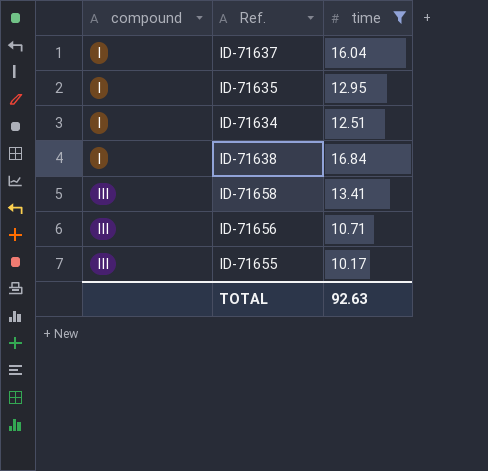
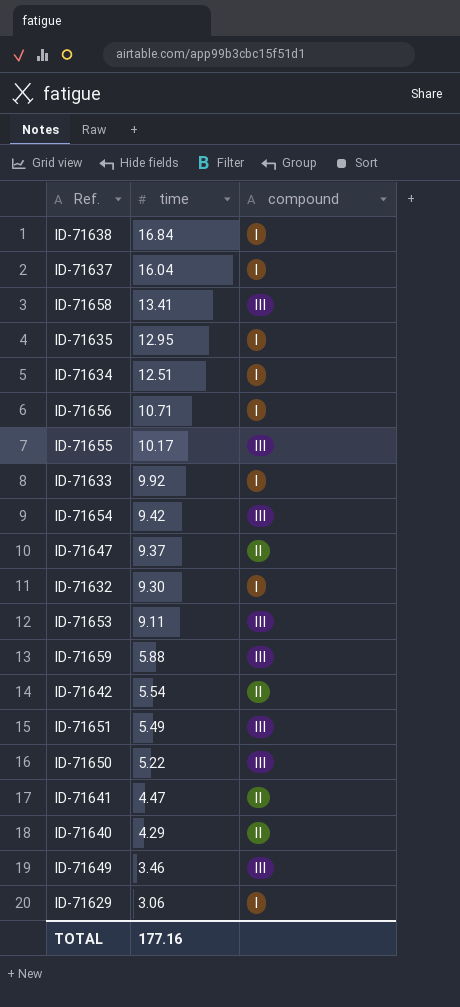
filter: time >= 10.17 -> none
row order: compound ascending -> time descending
column compound | position: 1 -> 3
ID-71656 | compound: III -> I
TOTAL | time: 92.63 -> 177.16

